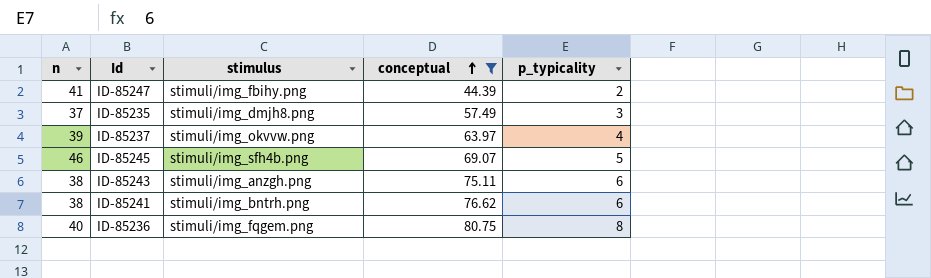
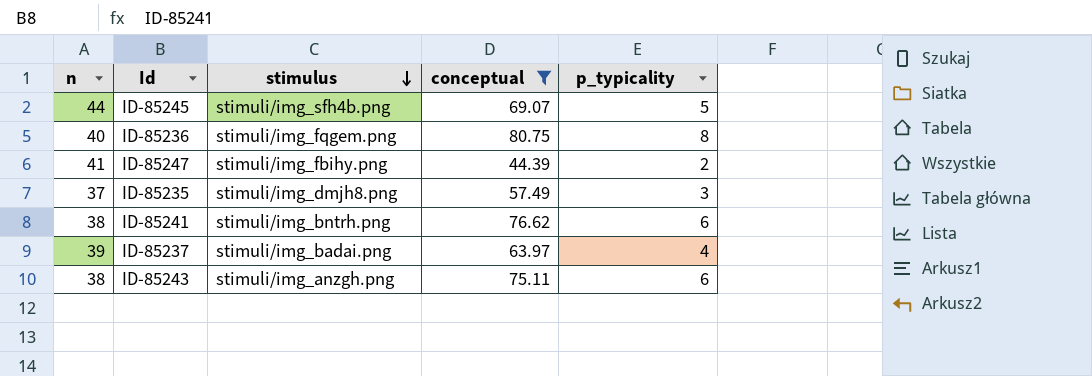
row order: conceptual ascending -> stimulus descending
ID-85245 | n: 46 -> 44
ID-85237 | stimulus: stimuli/img_okvvw.png -> stimuli/img_badai.png

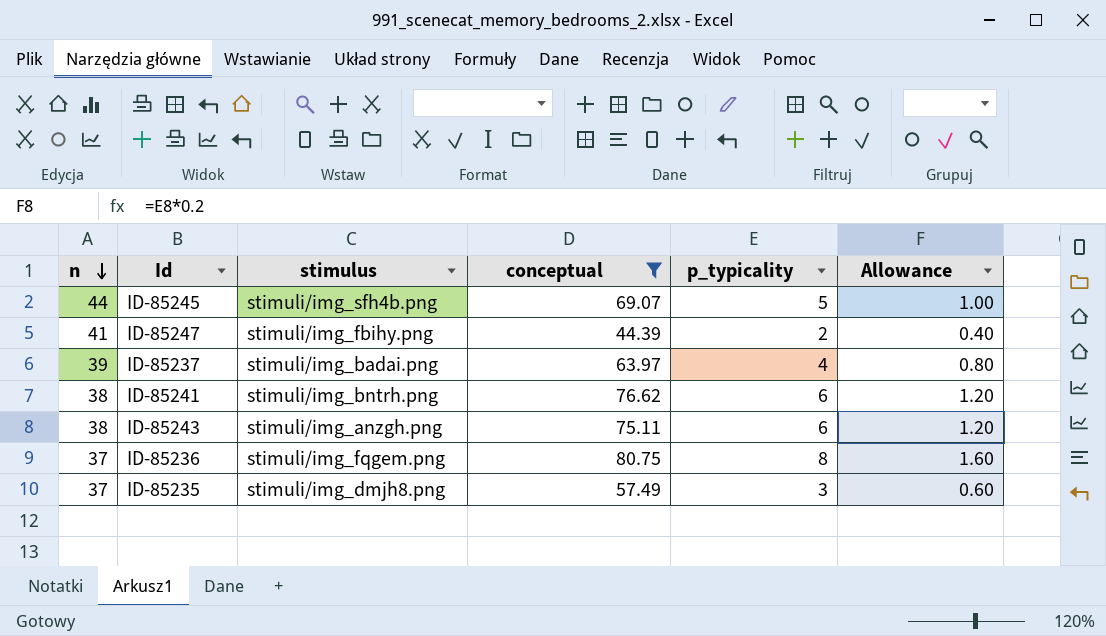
row order: stimulus descending -> n descending
column Allowance | formula: none -> [p_typicality] * 0.2
ID-85236 | n: 40 -> 37

